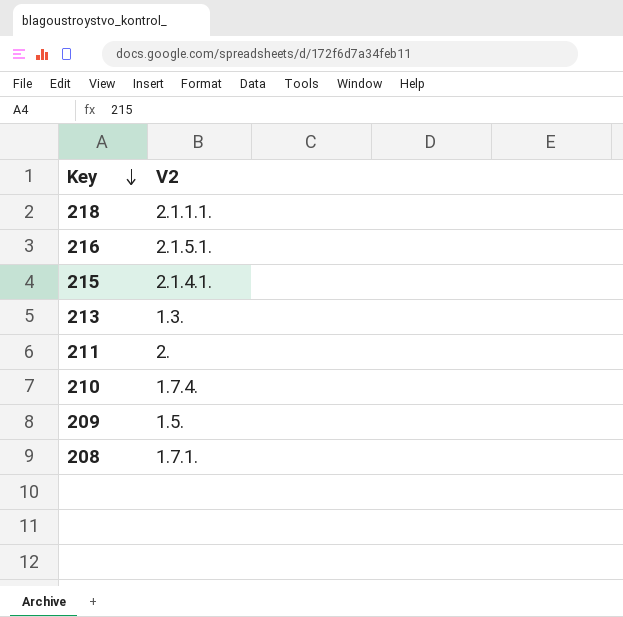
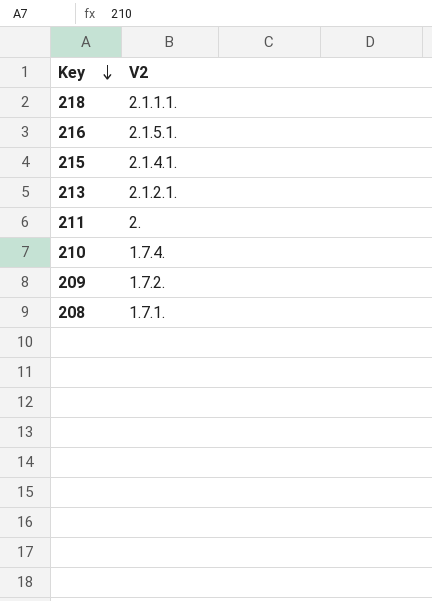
213 | V2: 1.3. -> 2.1.2.1.
209 | V2: 1.5. -> 1.7.2.

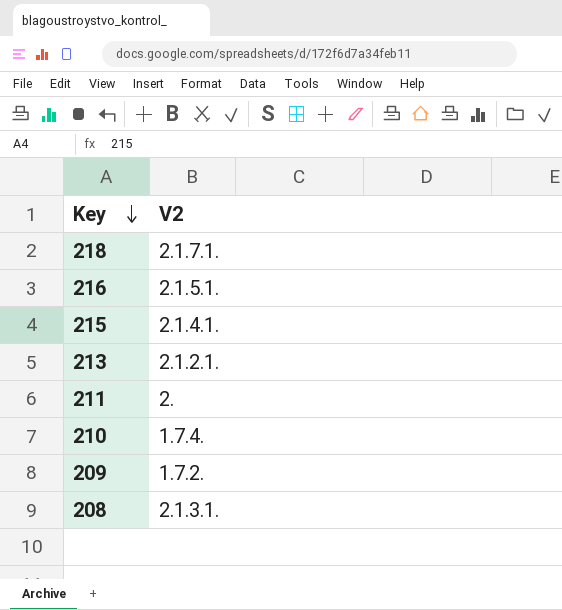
218 | V2: 2.1.1.1. -> 2.1.7.1.
208 | V2: 1.7.1. -> 2.1.3.1.

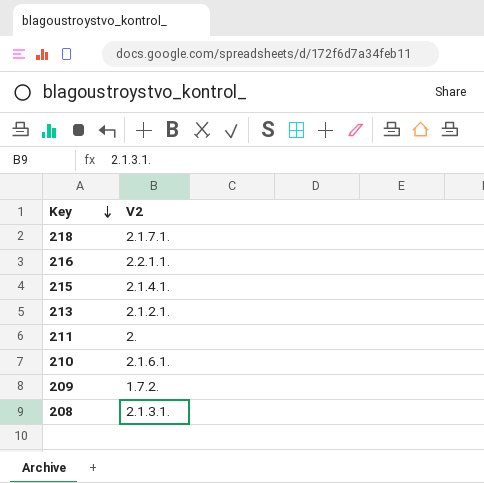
216 | V2: 2.1.5.1. -> 2.2.1.1.
210 | V2: 1.7.4. -> 2.1.6.1.

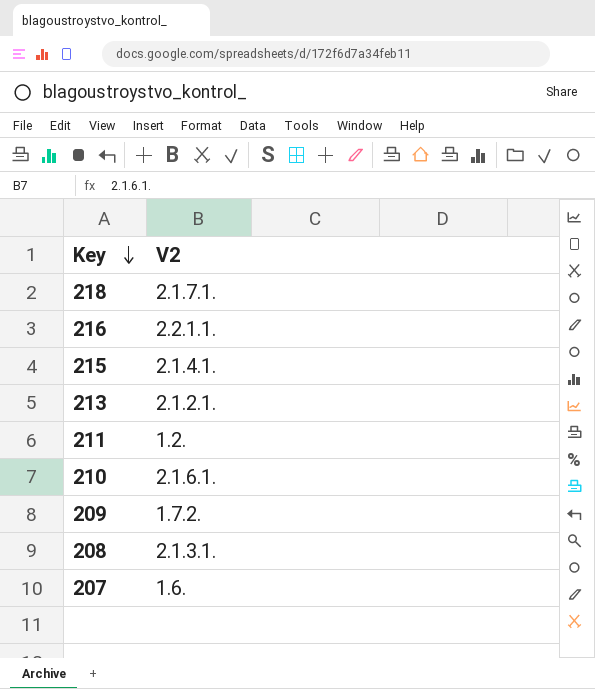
211 | V2: 2. -> 1.2.
row 207: none -> 1.6.

